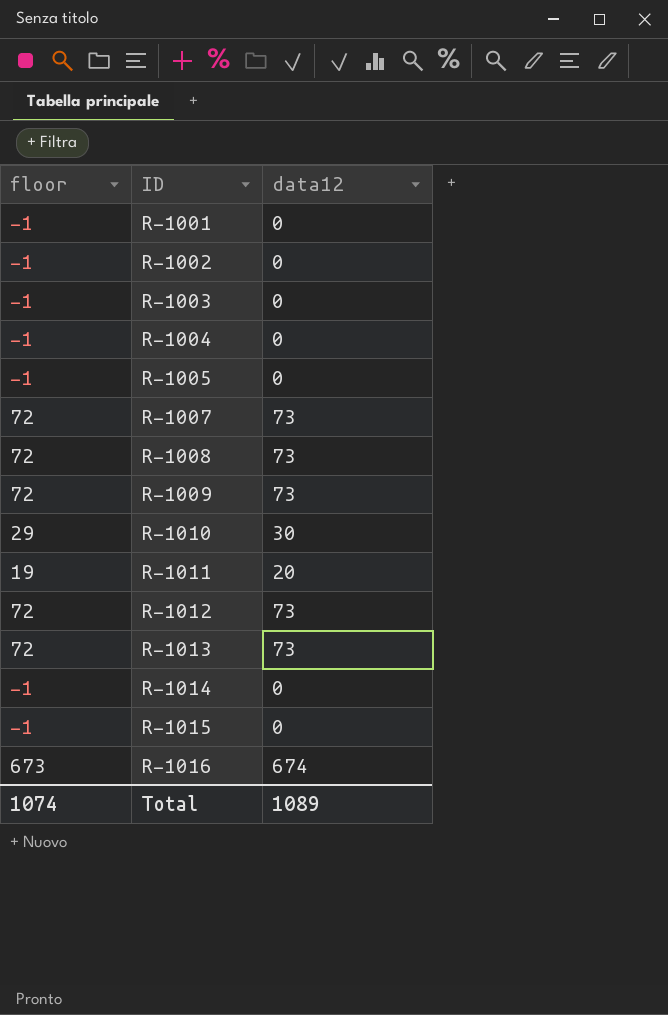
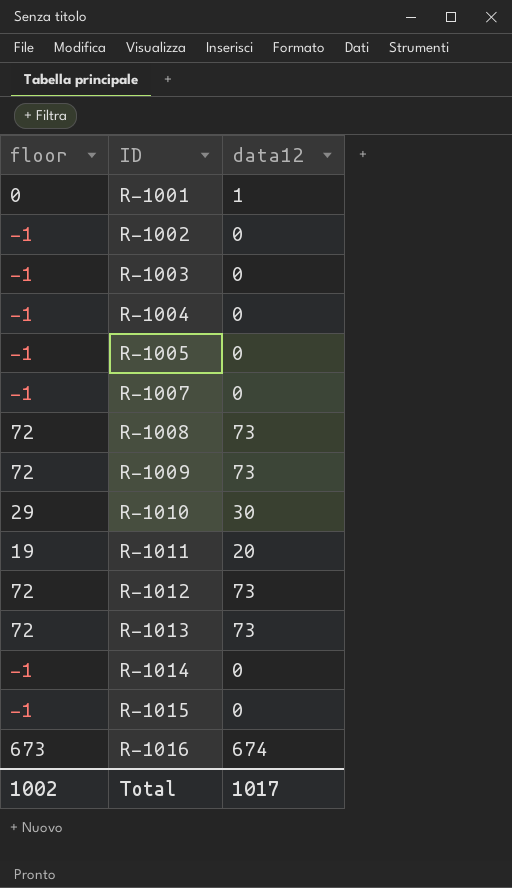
R-1001 | floor: -1 -> 0
R-1001 | data12: 0 -> 1
R-1007 | floor: 72 -> -1
R-1007 | data12: 73 -> 0
Total | floor: 1074 -> 1002
Total | data12: 1089 -> 1017

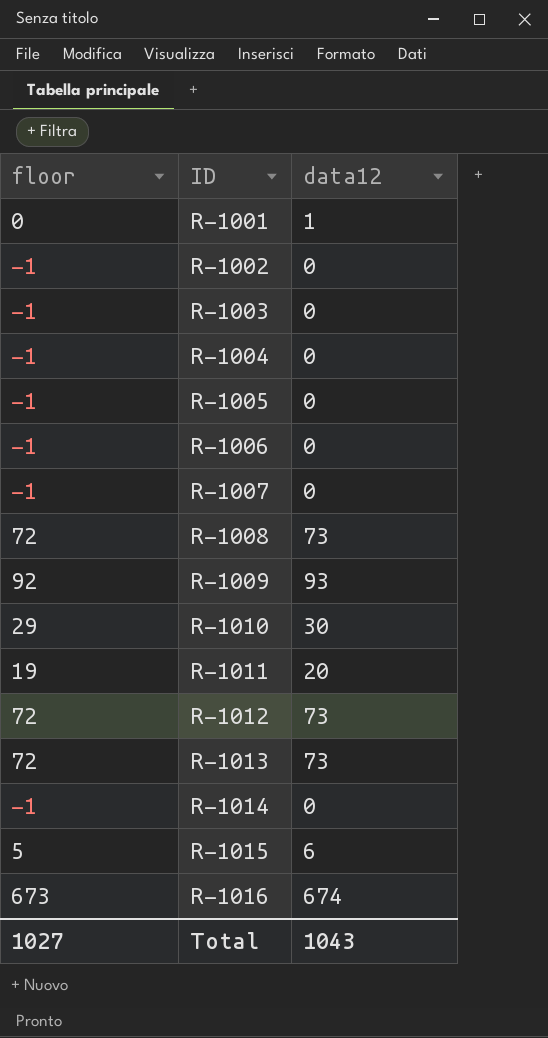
row R-1006: none -> -1 | 0
R-1009 | floor: 72 -> 92
R-1009 | data12: 73 -> 93
R-1015 | floor: -1 -> 5
R-1015 | data12: 0 -> 6
Total | floor: 1002 -> 1027
Total | data12: 1017 -> 1043

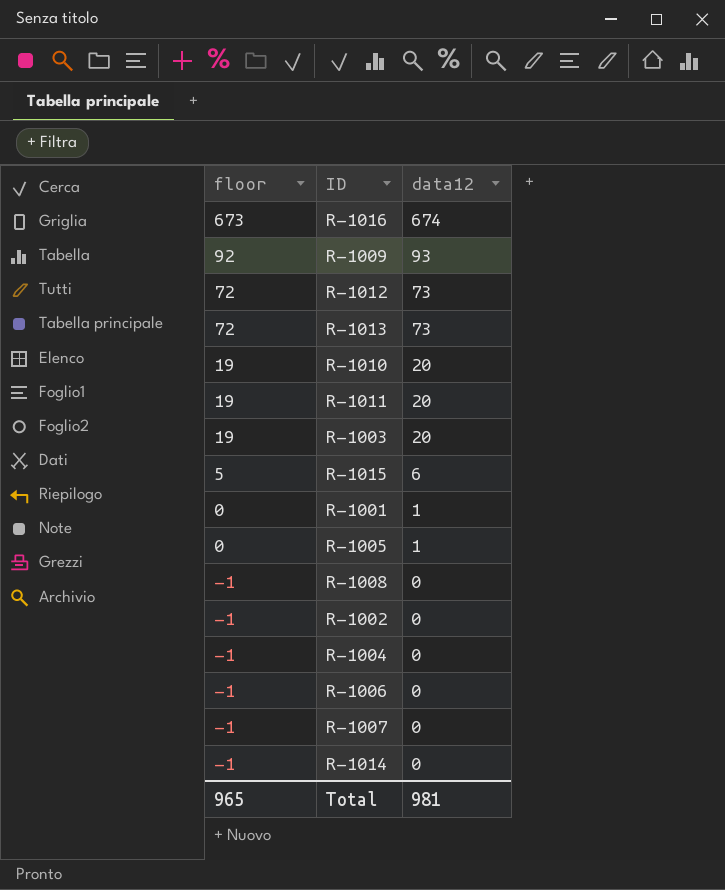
row order: ID ascending -> floor descending
R-1010 | floor: 29 -> 19
R-1010 | data12: 30 -> 20
R-1003 | floor: -1 -> 19
R-1003 | data12: 0 -> 20
R-1005 | floor: -1 -> 0
R-1005 | data12: 0 -> 1
R-1008 | floor: 72 -> -1
R-1008 | data12: 73 -> 0
Total | floor: 1027 -> 965
Total | data12: 1043 -> 981

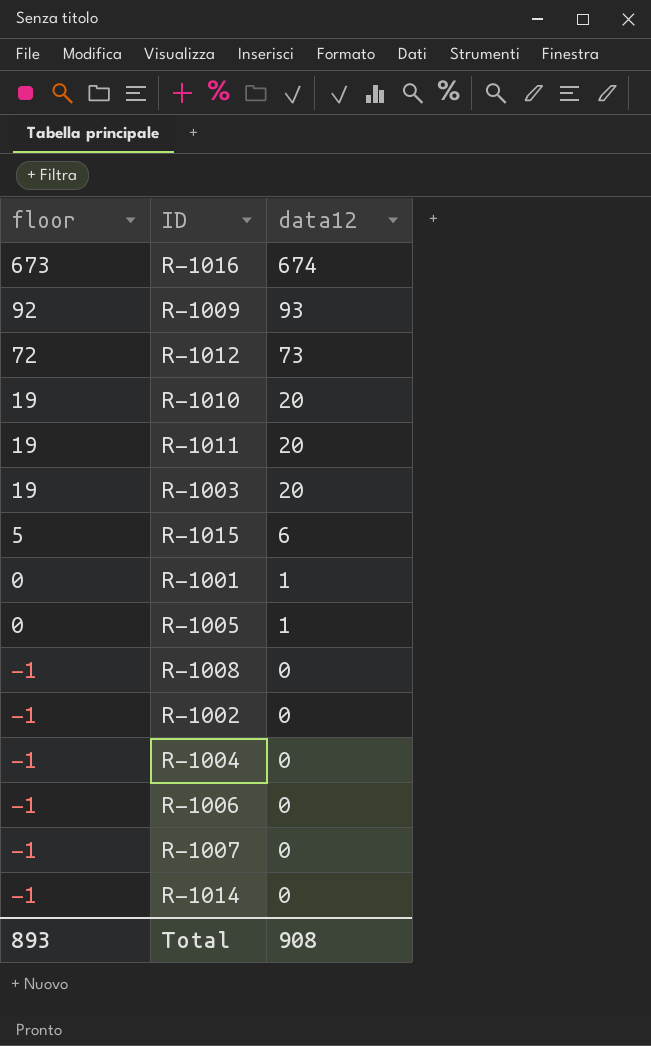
row R-1013: 72 | 73 -> none
Total | floor: 965 -> 893
Total | data12: 981 -> 908

